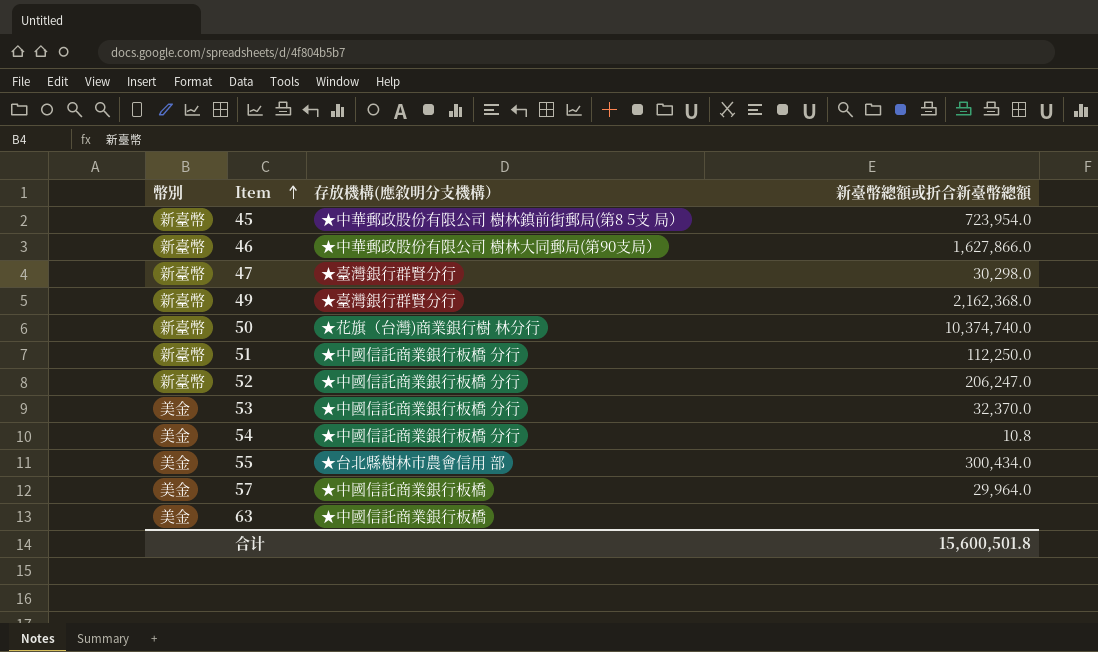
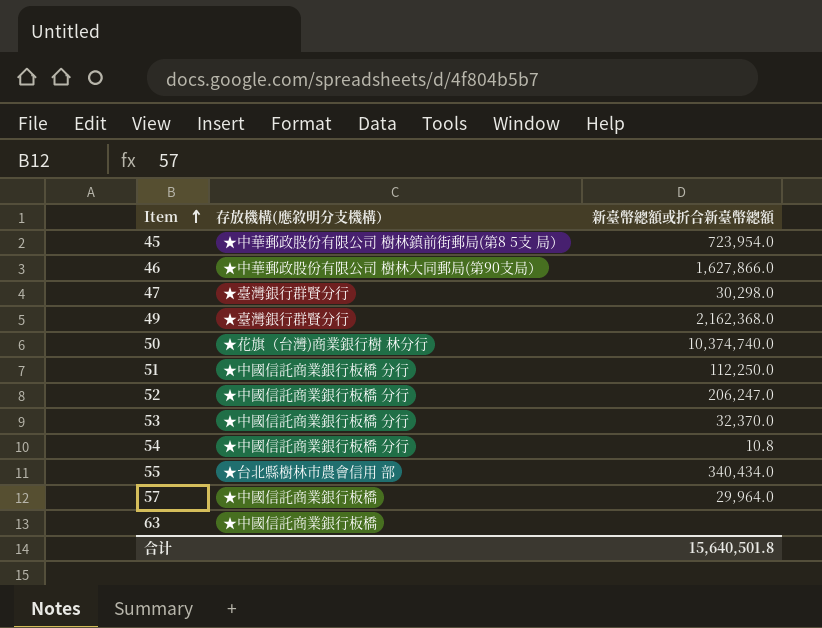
column 幣別 | position: 1 -> none
55 | 新臺幣總額或折合新臺幣總額: 300,434.0 -> 340,434.0
合计 | 新臺幣總額或折合新臺幣總額: 15,600,501.8 -> 15,640,501.8

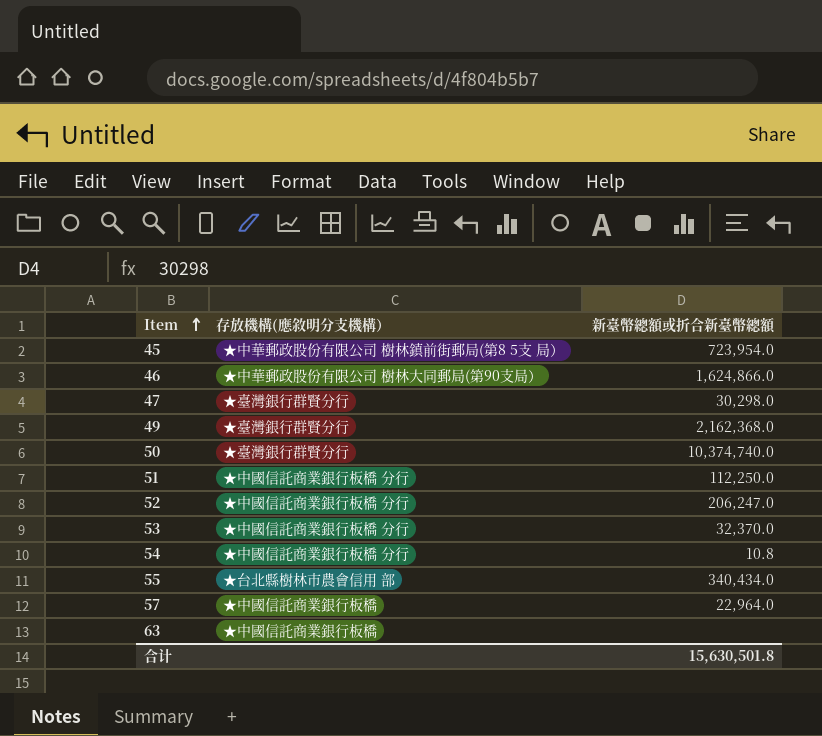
46 | 新臺幣總額或折合新臺幣總額: 1,627,866.0 -> 1,624,866.0
50 | 存放機構(應敘明分支機構）: ★花旗（台灣)商業銀行樹 林分行 -> ★臺灣銀行群賢分行
57 | 新臺幣總額或折合新臺幣總額: 29,964.0 -> 22,964.0
合计 | 新臺幣總額或折合新臺幣總額: 15,640,501.8 -> 15,630,501.8

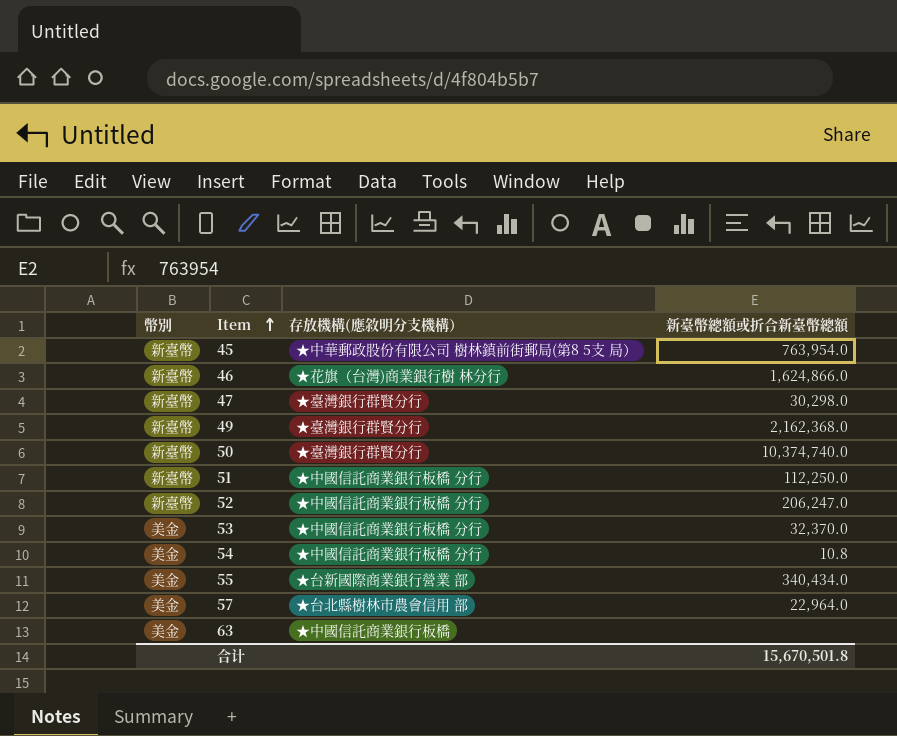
column 幣別 | position: none -> 1
45 | 新臺幣總額或折合新臺幣總額: 723,954.0 -> 763,954.0
46 | 存放機構(應敘明分支機構）: ★中華郵政股份有限公司 樹林大同郵局(第90支局） -> ★花旗（台灣)商業銀行樹 林分行
55 | 存放機構(應敘明分支機構）: ★台北縣樹林市農會信用 部 -> ★台新國際商業銀行營業 部
57 | 存放機構(應敘明分支機構）: ★中國信託商業銀行板橋 -> ★台北縣樹林市農會信用 部
合计 | 新臺幣總額或折合新臺幣總額: 15,630,501.8 -> 15,670,501.8

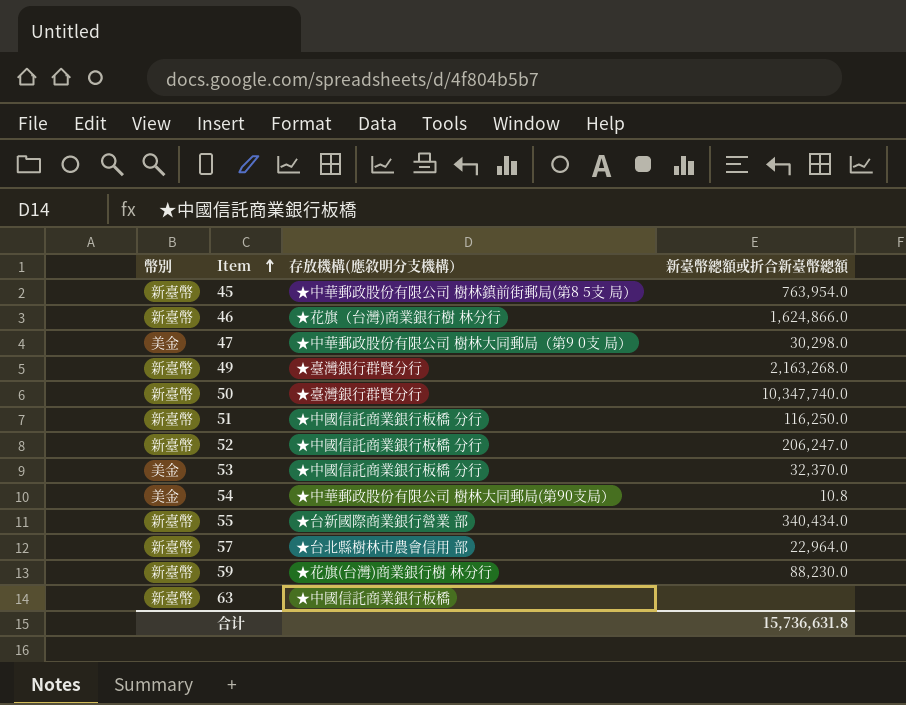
47 | 幣別: 新臺幣 -> 美金
47 | 存放機構(應敘明分支機構）: ★臺灣銀行群賢分行 -> ★中華郵政股份有限公司 樹林大同郵局（第9 0支 局）
49 | 新臺幣總額或折合新臺幣總額: 2,162,368.0 -> 2,163,268.0
50 | 新臺幣總額或折合新臺幣總額: 10,374,740.0 -> 10,347,740.0
51 | 新臺幣總額或折合新臺幣總額: 112,250.0 -> 116,250.0
54 | 存放機構(應敘明分支機構）: ★中國信託商業銀行板橋 分行 -> ★中華郵政股份有限公司 樹林大同郵局(第90支局）
55 | 幣別: 美金 -> 新臺幣
57 | 幣別: 美金 -> 新臺幣
row 59: none -> 新臺幣 | ★花旗(台灣)商業銀行樹 林分行 | 88,230.0
63 | 幣別: 美金 -> 新臺幣
合计 | 新臺幣總額或折合新臺幣總額: 15,670,501.8 -> 15,736,631.8

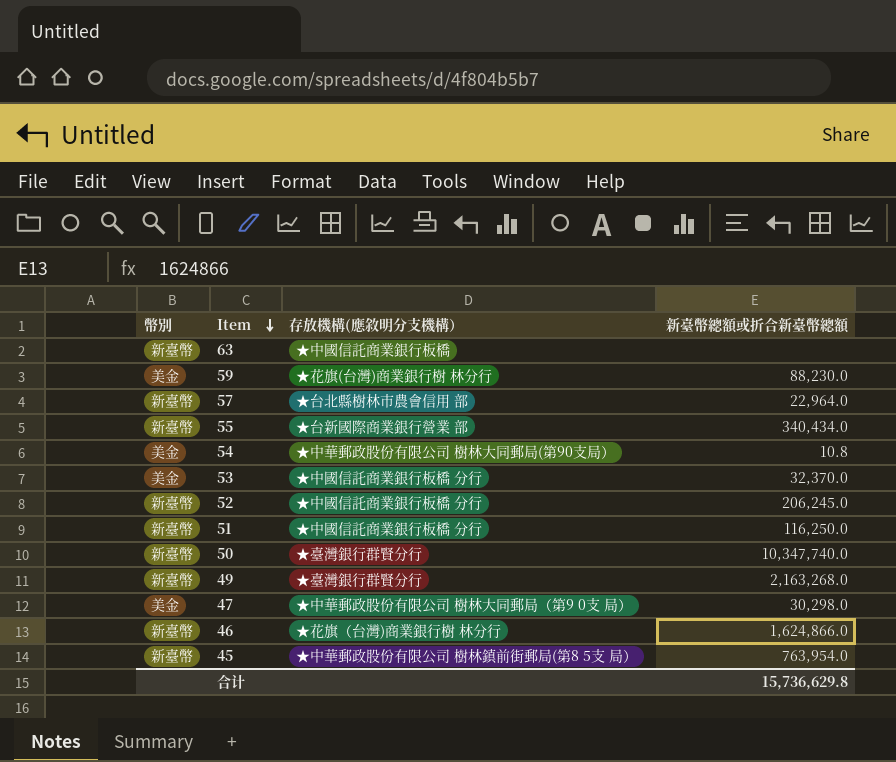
row order: Item ascending -> Item descending
59 | 幣別: 新臺幣 -> 美金
52 | 新臺幣總額或折合新臺幣總額: 206,247.0 -> 206,245.0
合计 | 新臺幣總額或折合新臺幣總額: 15,736,631.8 -> 15,736,629.8

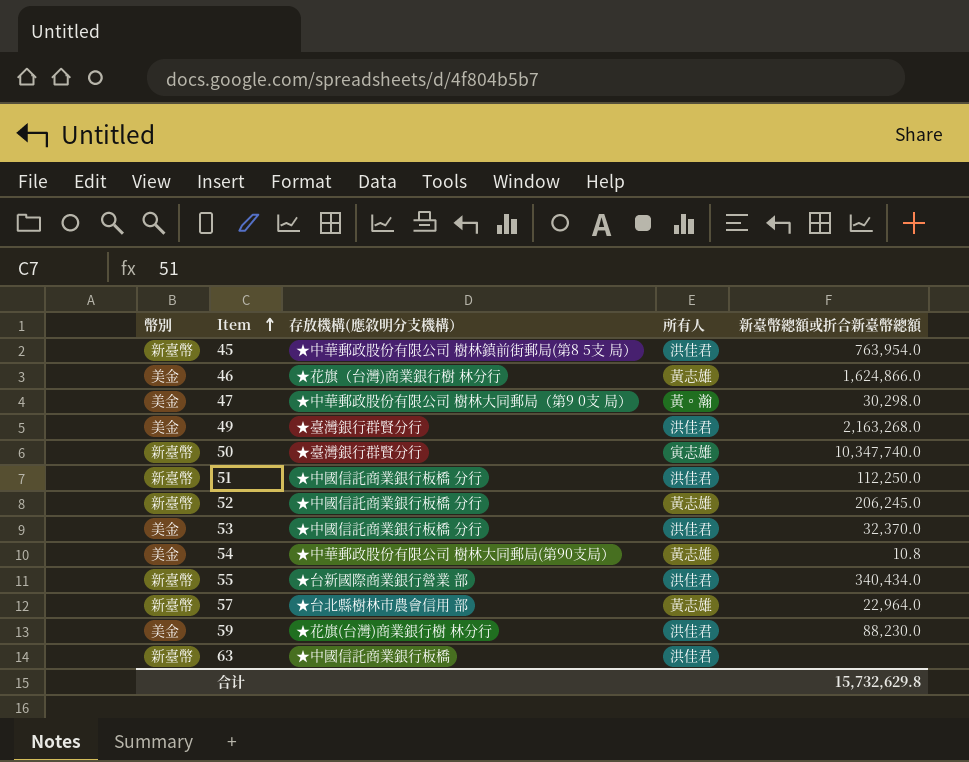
row order: Item descending -> Item ascending
column 所有人 | position: none -> 4
46 | 幣別: 新臺幣 -> 美金
49 | 幣別: 新臺幣 -> 美金
51 | 新臺幣總額或折合新臺幣總額: 116,250.0 -> 112,250.0
合计 | 新臺幣總額或折合新臺幣總額: 15,736,629.8 -> 15,732,629.8

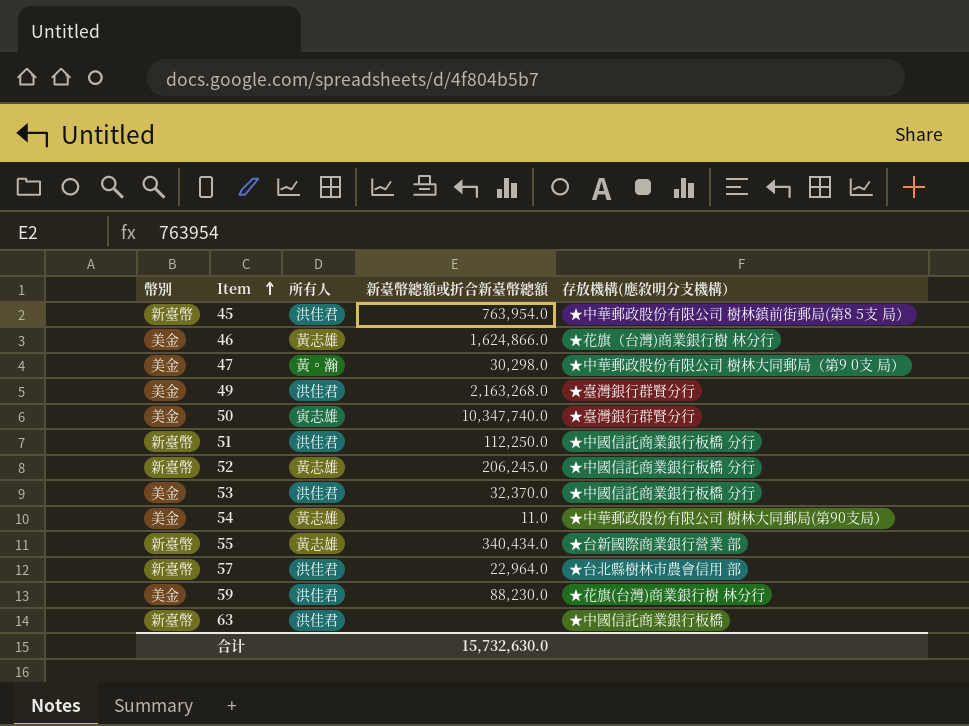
column 存放機構(應敘明分支機構） | position: 3 -> 5
50 | 幣別: 新臺幣 -> 美金
54 | 新臺幣總額或折合新臺幣總額: 10.8 -> 11.0
55 | 所有人: 洪佳君 -> 黃志雄
57 | 所有人: 黃志雄 -> 洪佳君
合计 | 新臺幣總額或折合新臺幣總額: 15,732,629.8 -> 15,732,630.0

